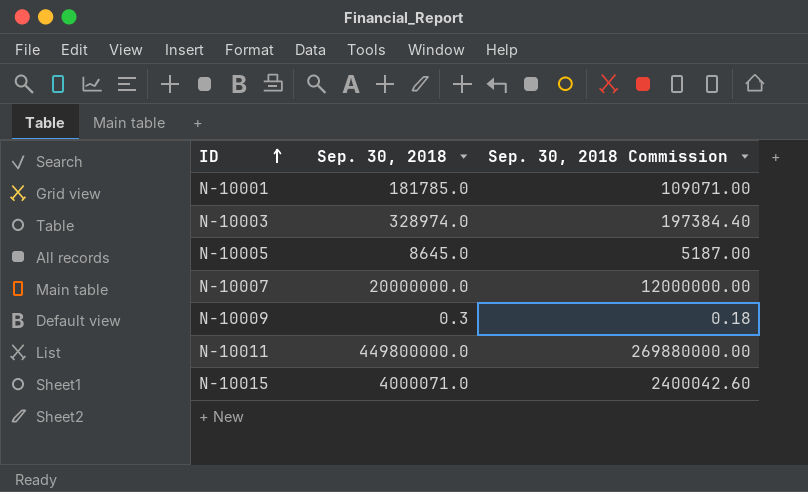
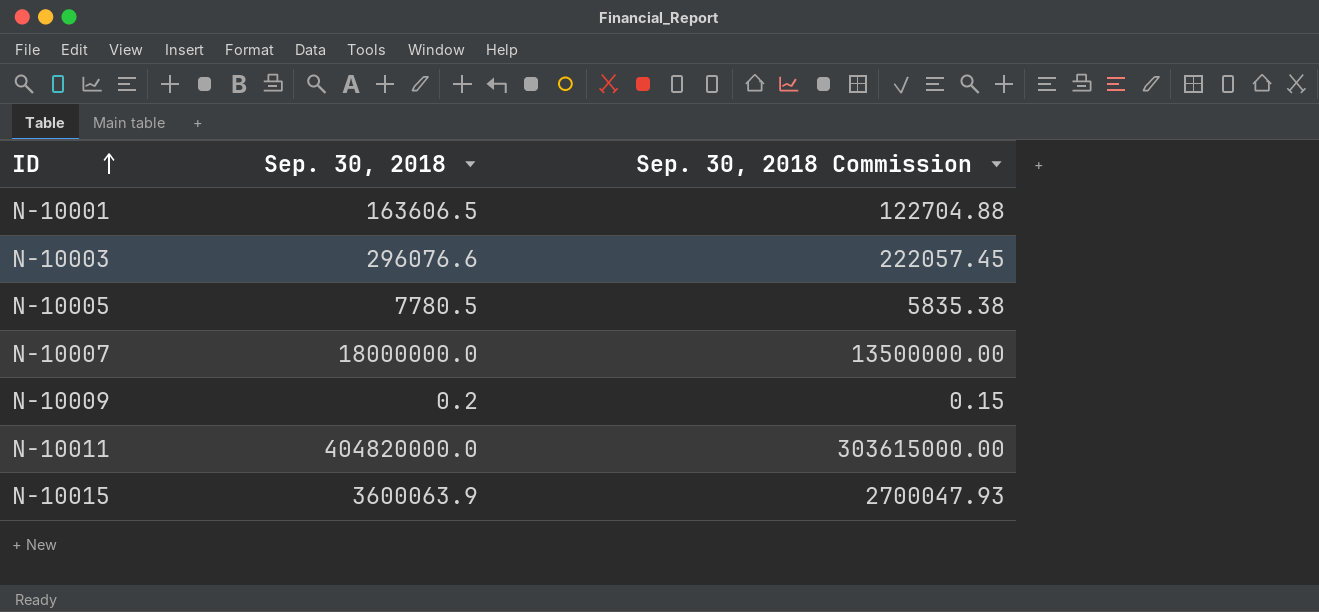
column Sep. 30, 2018 Commission | formula: [Sep. 30, 2018] * 0.6 -> [Sep. 30, 2018] * 0.75
N-10001 | Sep. 30, 2018: 181785.0 -> 163606.5
N-10003 | Sep. 30, 2018: 328974.0 -> 296076.6
N-10005 | Sep. 30, 2018: 8645.0 -> 7780.5
N-10007 | Sep. 30, 2018: 20000000.0 -> 18000000.0
N-10009 | Sep. 30, 2018: 0.3 -> 0.2
N-10011 | Sep. 30, 2018: 449800000.0 -> 404820000.0
N-10015 | Sep. 30, 2018: 4000071.0 -> 3600063.9

